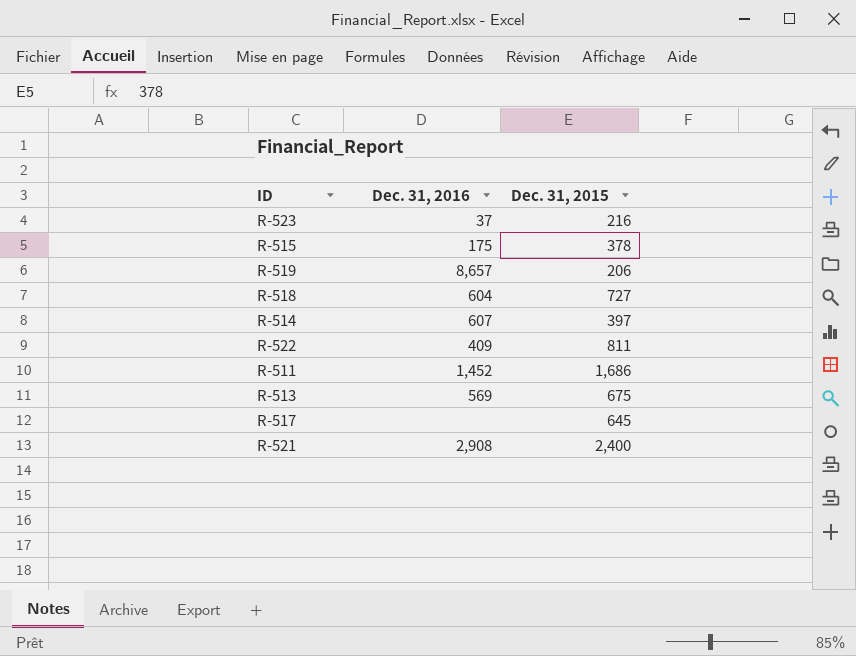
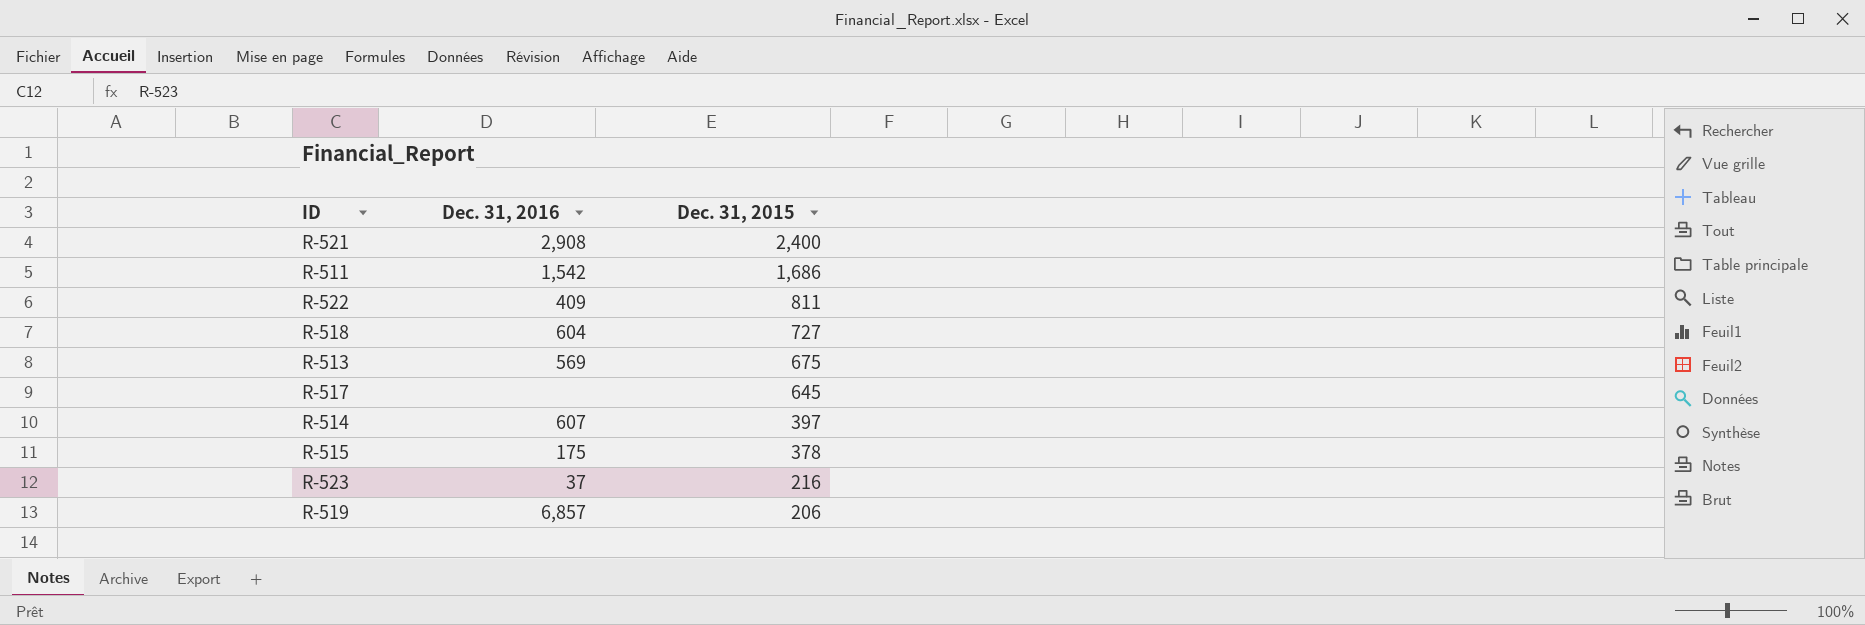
row order: none -> Dec. 31, 2015 descending
R-511 | Dec. 31, 2016: 1,452 -> 1,542
R-519 | Dec. 31, 2016: 8,657 -> 6,857

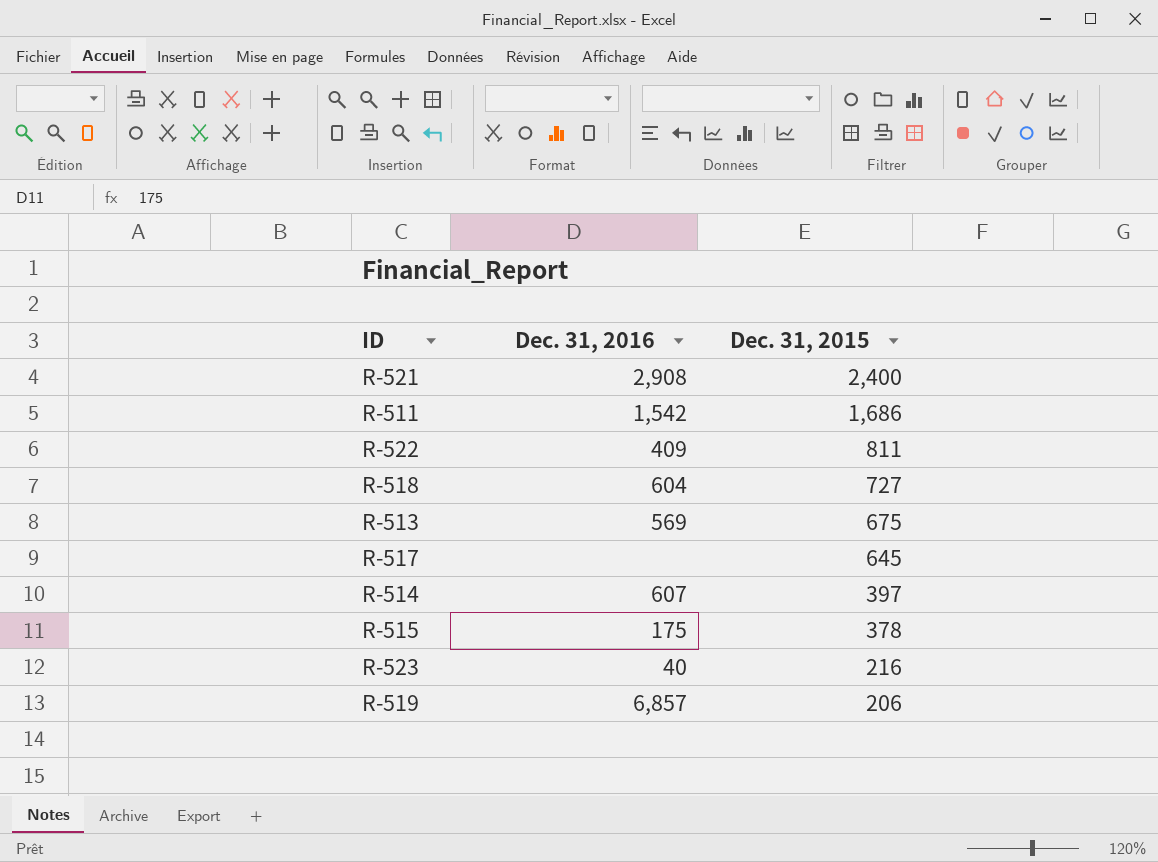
R-523 | Dec. 31, 2016: 37 -> 40

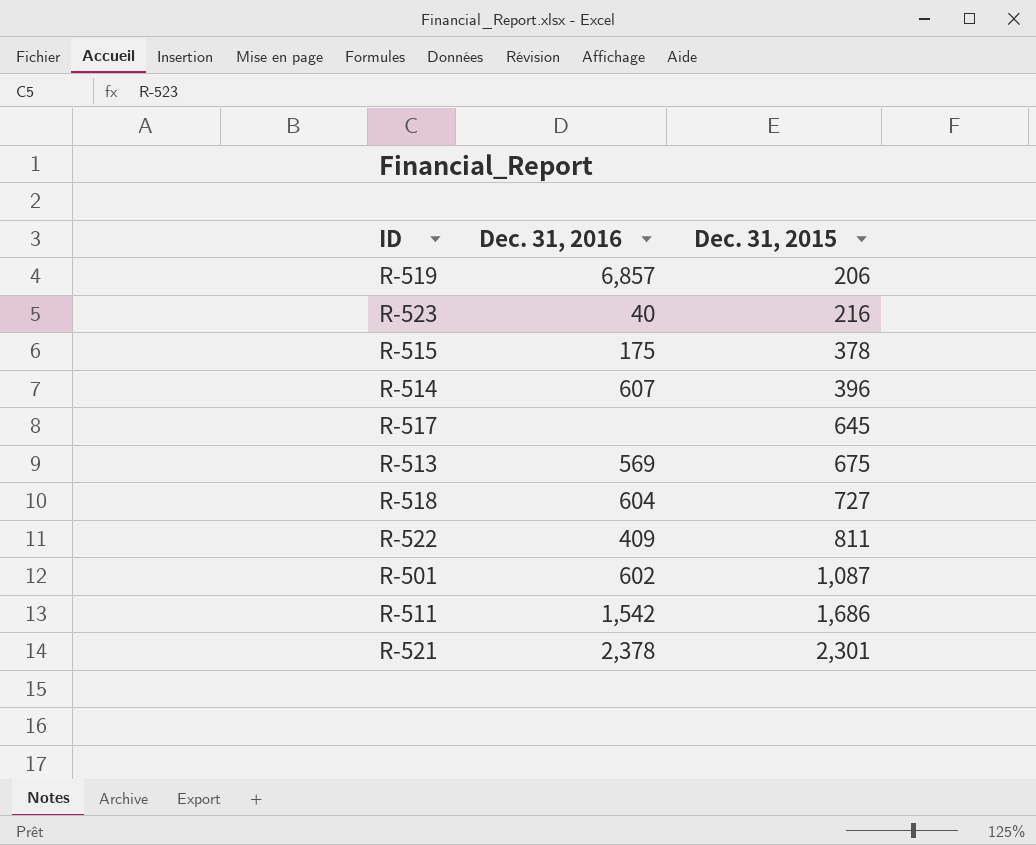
row order: Dec. 31, 2015 descending -> Dec. 31, 2015 ascending
R-514 | Dec. 31, 2015: 397 -> 396
row R-501: none -> 602 | 1,087
R-521 | Dec. 31, 2016: 2,908 -> 2,378
R-521 | Dec. 31, 2015: 2,400 -> 2,301

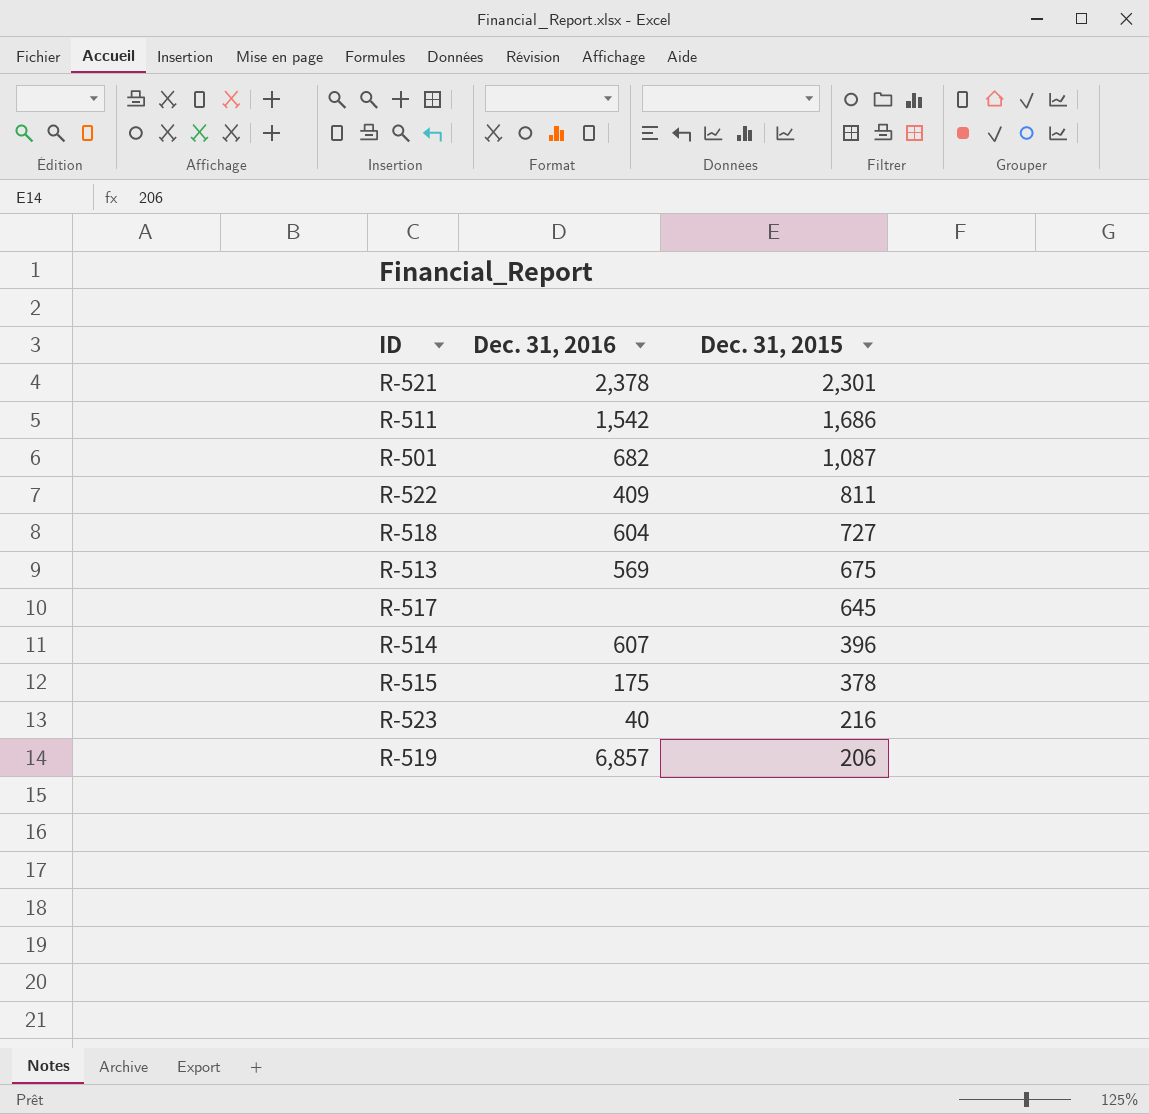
row order: Dec. 31, 2015 ascending -> Dec. 31, 2015 descending
R-501 | Dec. 31, 2016: 602 -> 682

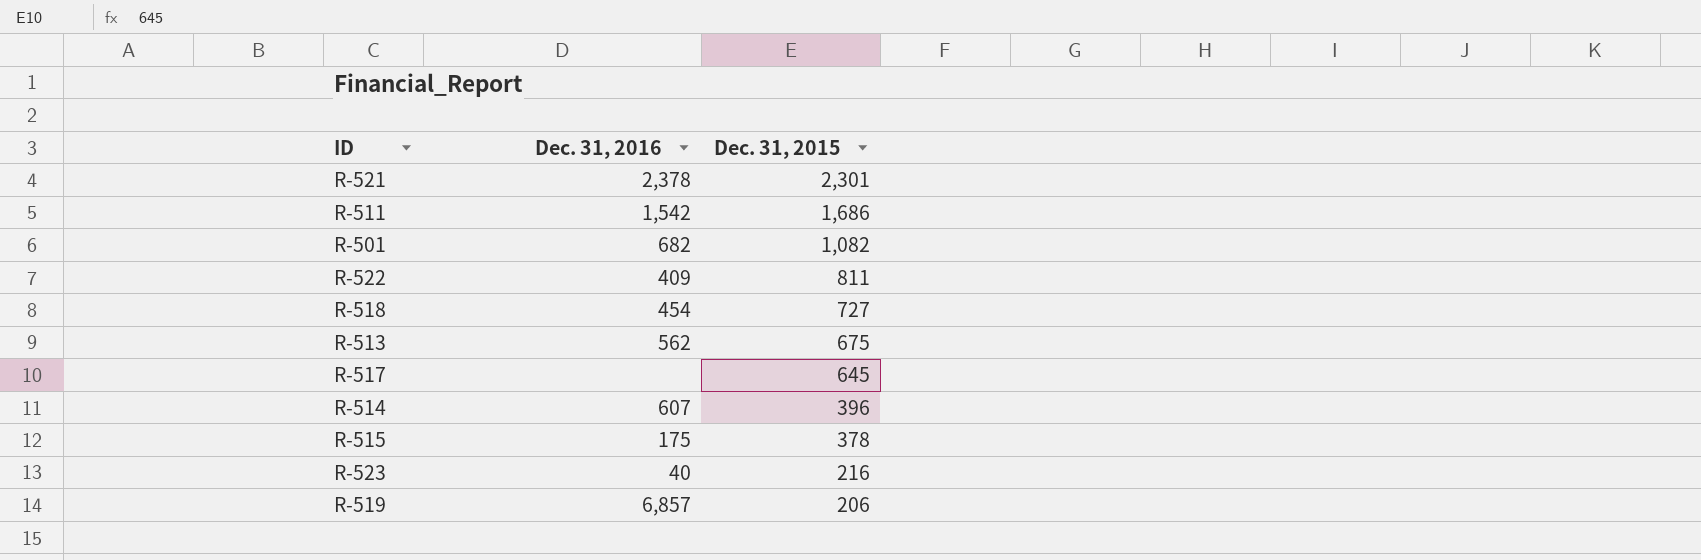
R-501 | Dec. 31, 2015: 1,087 -> 1,082
R-518 | Dec. 31, 2016: 604 -> 454
R-513 | Dec. 31, 2016: 569 -> 562

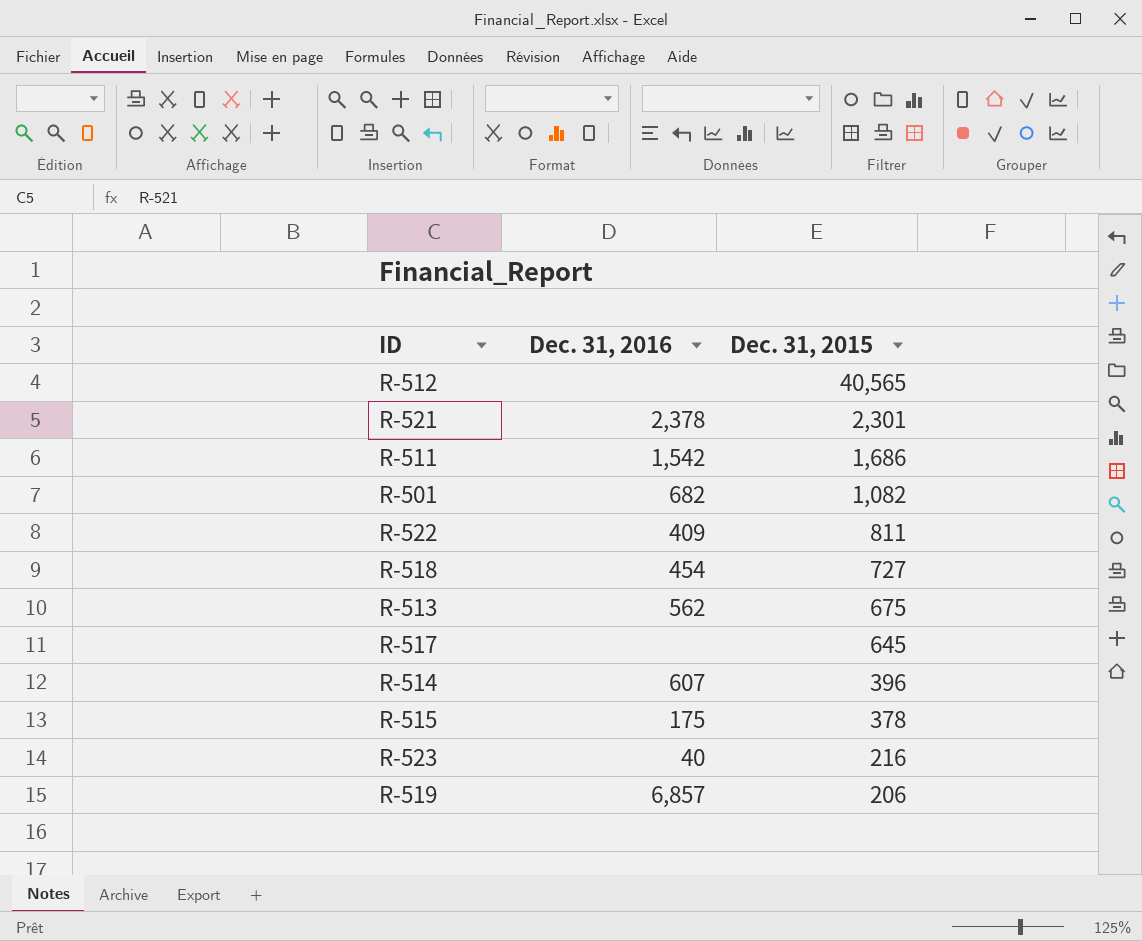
row R-512: none -> none | 40,565

